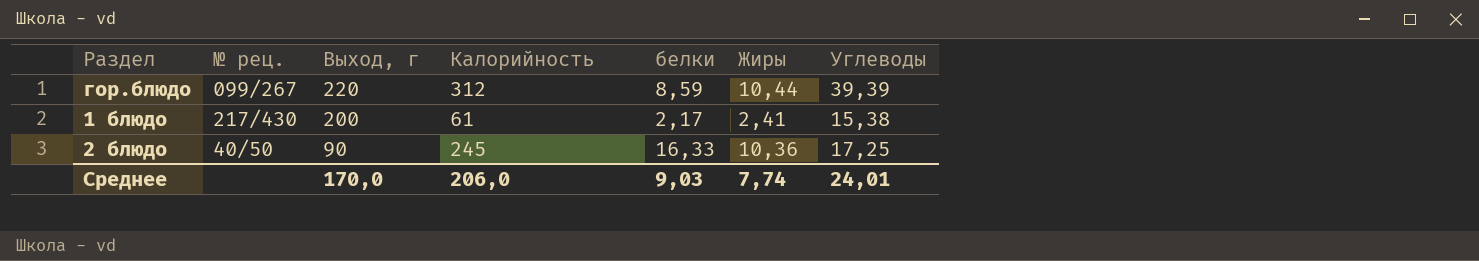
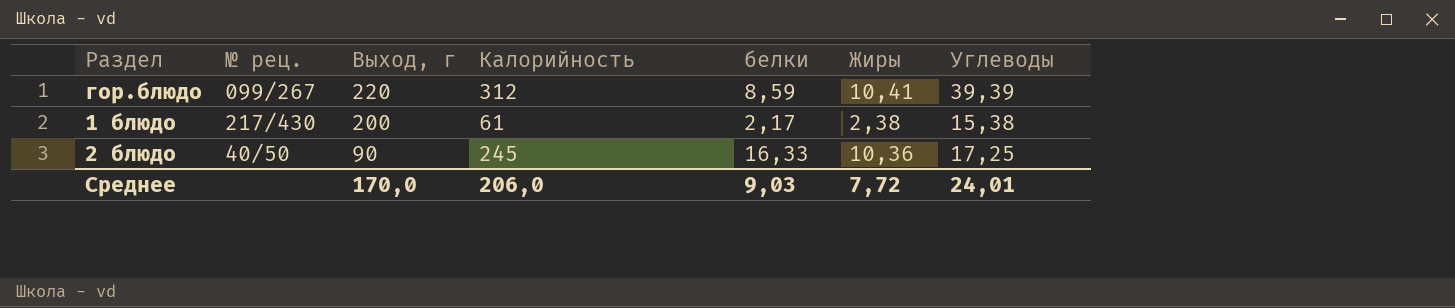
гор.блюдо | Жиры: 10,44 -> 10,41
1 блюдо | Жиры: 2,41 -> 2,38
Среднее | Жиры: 7,74 -> 7,72

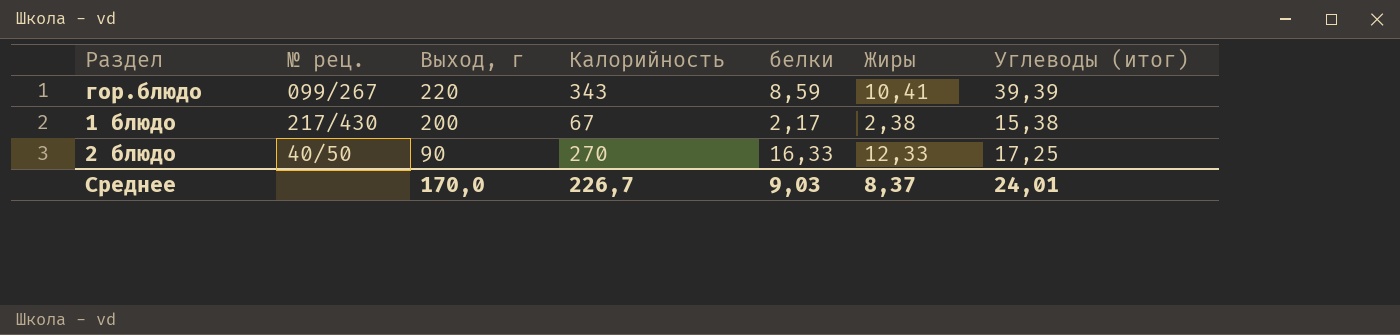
column name: Углеводы -> Углеводы (итог)
гор.блюдо | Калорийность: 312 -> 343
1 блюдо | Калорийность: 61 -> 67
2 блюдо | Калорийность: 245 -> 270
2 блюдо | Жиры: 10,36 -> 12,33
Среднее | Калорийность: 206,0 -> 226,7
Среднее | Жиры: 7,72 -> 8,37

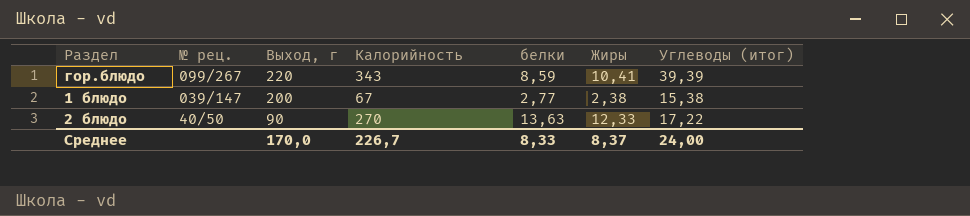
1 блюдо | № рец.: 217/430 -> 039/147
1 блюдо | белки: 2,17 -> 2,77
2 блюдо | белки: 16,33 -> 13,63
2 блюдо | Углеводы (итог): 17,25 -> 17,22
Среднее | белки: 9,03 -> 8,33
Среднее | Углеводы (итог): 24,01 -> 24,00

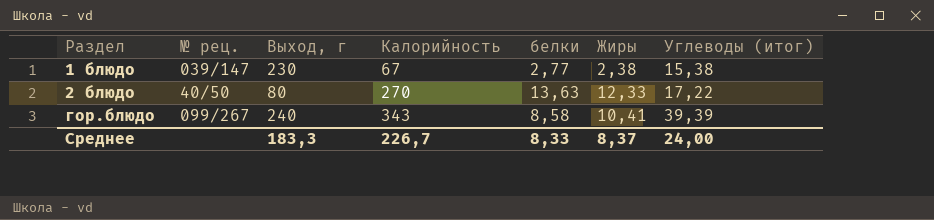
row order: Выход, г descending -> Раздел ascending
1 блюдо | Выход, г: 200 -> 230
2 блюдо | Выход, г: 90 -> 80
гор.блюдо | Выход, г: 220 -> 240
гор.блюдо | белки: 8,59 -> 8,58
Среднее | Выход, г: 170,0 -> 183,3

